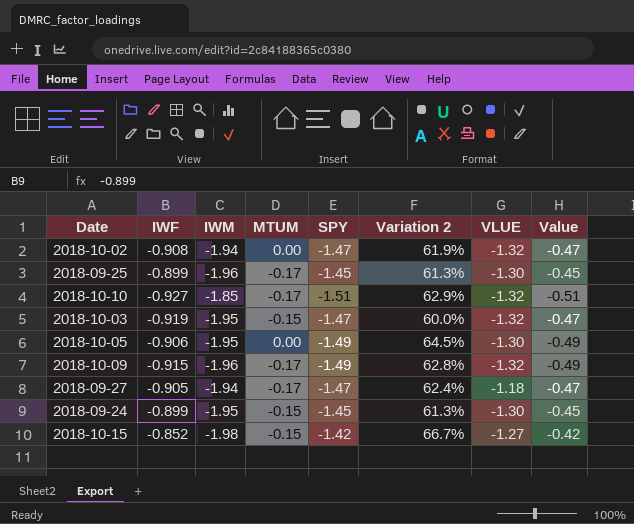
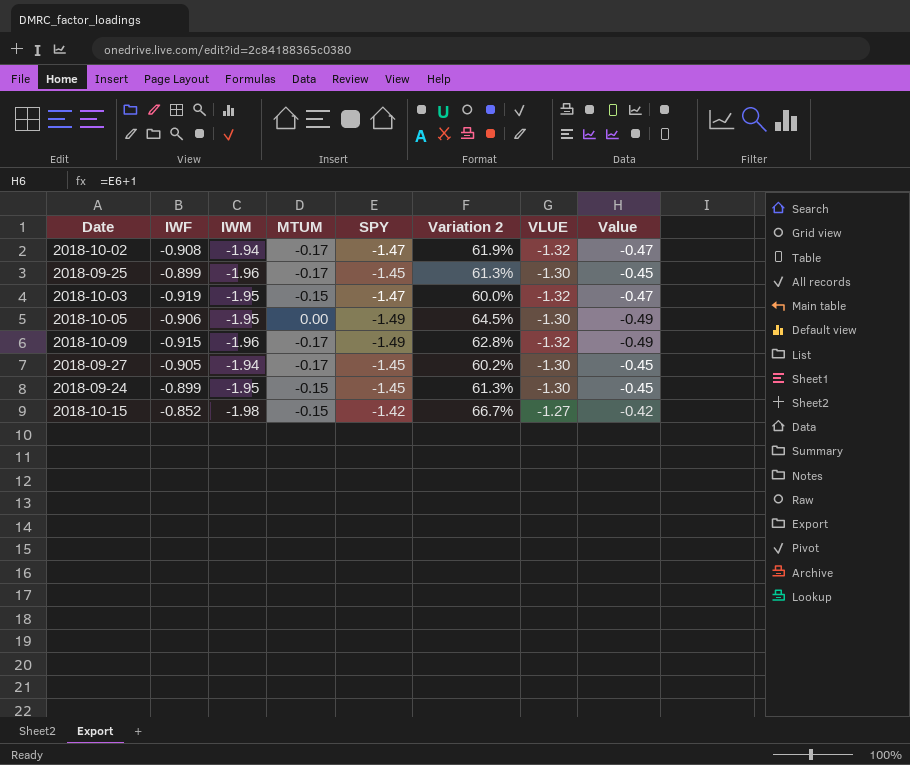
row 2018-10-10: -0.927 | -1.85 | -0.17 | -1.51 | 62.9% | -1.32 | -0.51 -> none
2018-10-02 | MTUM: 0.00 -> -0.17
2018-09-27 | SPY: -1.47 -> -1.45
2018-09-27 | Variation 2: 62.4% -> 60.2%
2018-09-27 | VLUE: -1.18 -> -1.30
2018-09-27 | Value: -0.47 -> -0.45

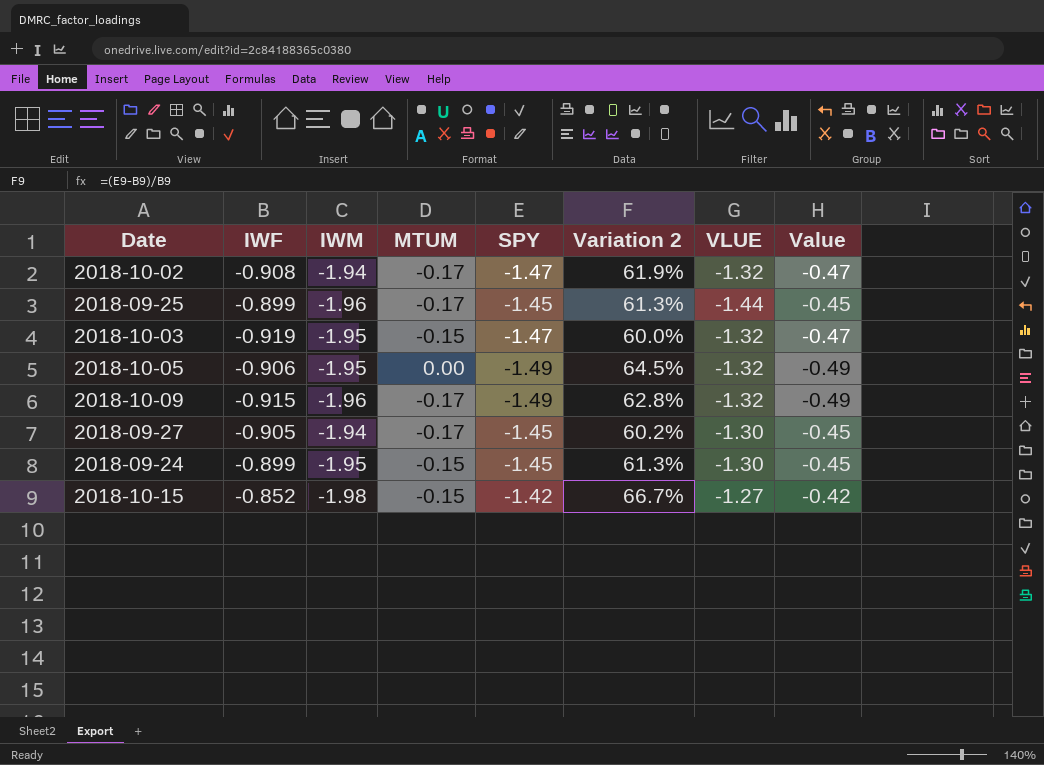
2018-09-25 | VLUE: -1.30 -> -1.44
2018-10-05 | VLUE: -1.30 -> -1.32

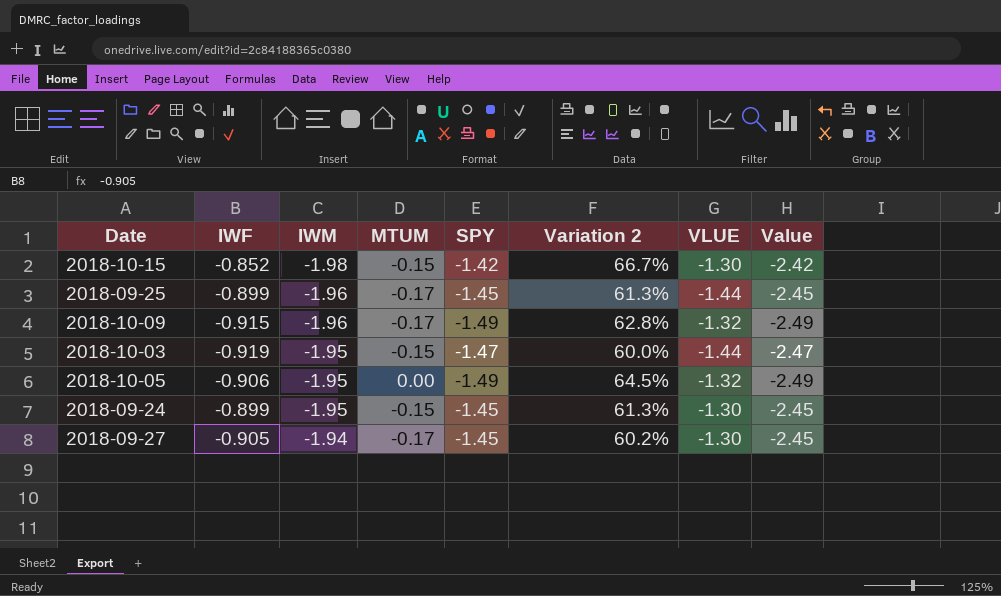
row order: none -> IWM ascending
column Value | formula: [SPY] + 1 -> [SPY] - 1
row 2018-10-02: -0.908 | -1.94 | -0.17 | -1.47 | 61.9% | -1.32 | -0.47 -> none
2018-10-15 | VLUE: -1.27 -> -1.30
2018-10-03 | VLUE: -1.32 -> -1.44

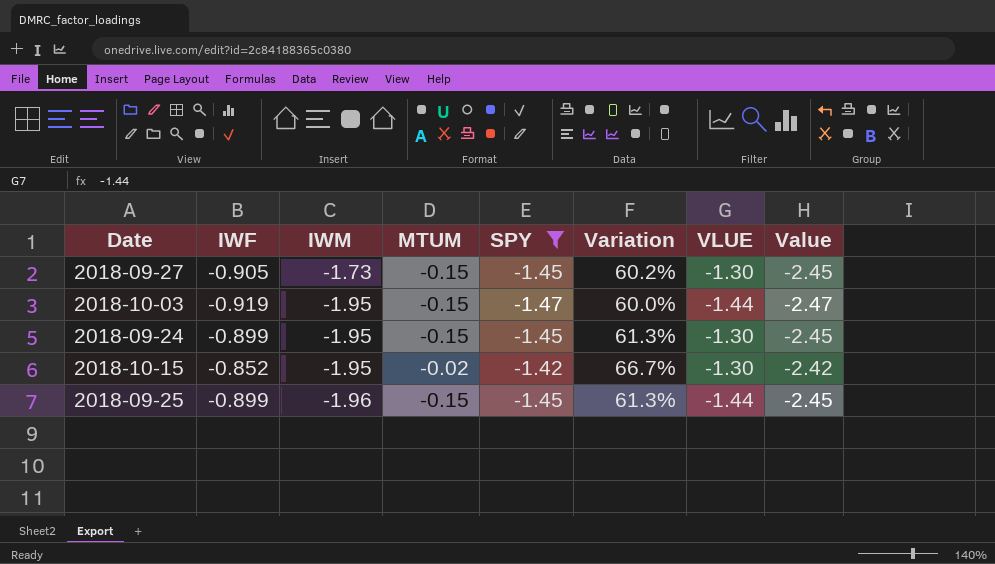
filter: none -> SPY != -1.49
row order: IWM ascending -> IWM descending
column name: Variation 2 -> Variation
2018-09-27 | IWM: -1.94 -> -1.73
2018-09-27 | MTUM: -0.17 -> -0.15
2018-10-15 | IWM: -1.98 -> -1.95
2018-10-15 | MTUM: -0.15 -> -0.02
2018-09-25 | MTUM: -0.17 -> -0.15

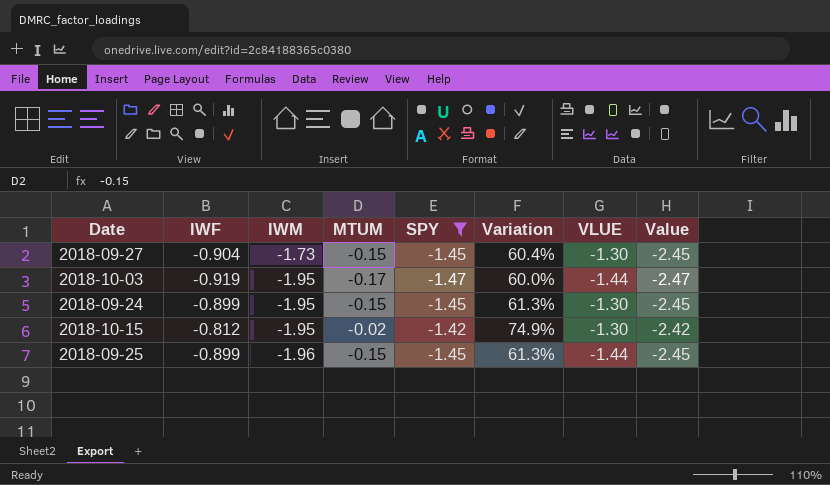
2018-09-27 | IWF: -0.905 -> -0.904
2018-09-27 | Variation: 60.2% -> 60.4%
2018-10-03 | MTUM: -0.15 -> -0.17
2018-10-15 | IWF: -0.852 -> -0.812
2018-10-15 | Variation: 66.7% -> 74.9%

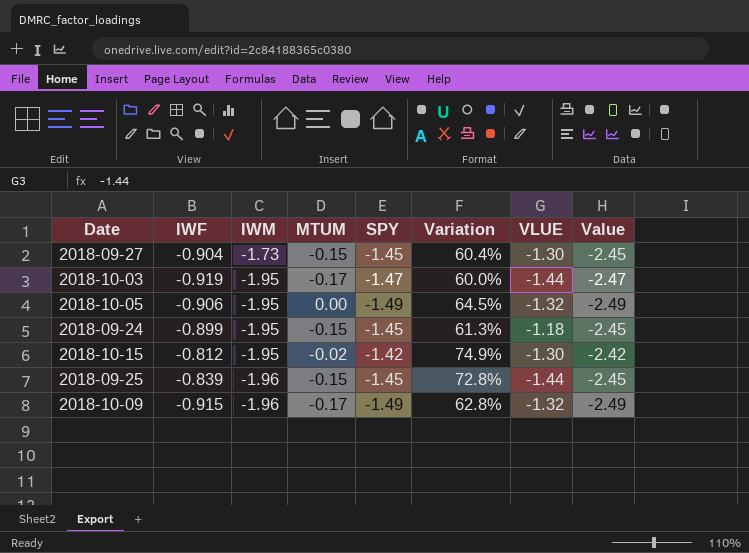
filter: SPY != -1.49 -> none
2018-09-24 | VLUE: -1.30 -> -1.18
2018-09-25 | IWF: -0.899 -> -0.839
2018-09-25 | Variation: 61.3% -> 72.8%

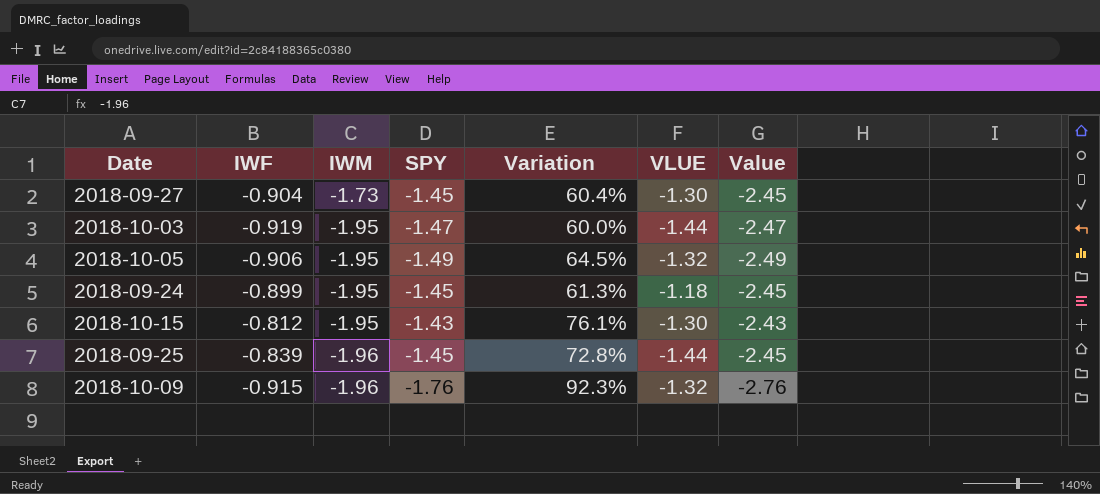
column MTUM | position: 4 -> none
2018-10-15 | SPY: -1.42 -> -1.43
2018-10-15 | Variation: 74.9% -> 76.1%
2018-10-15 | Value: -2.42 -> -2.43
2018-10-09 | SPY: -1.49 -> -1.76
2018-10-09 | Variation: 62.8% -> 92.3%
2018-10-09 | Value: -2.49 -> -2.76

